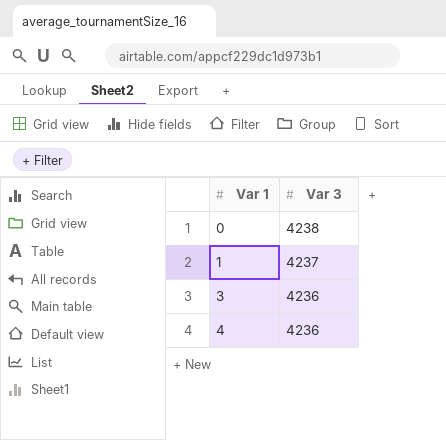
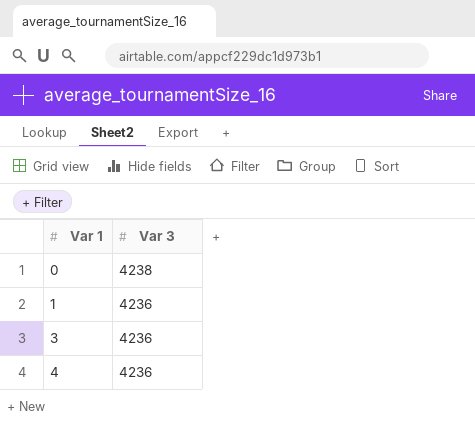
1 | Var 3: 4237 -> 4236

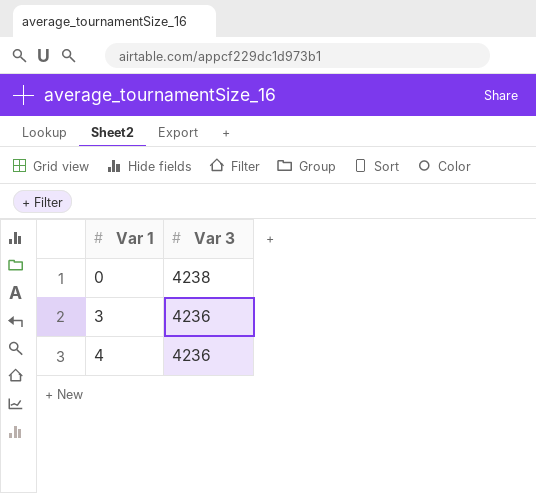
row 1: 4236 -> none

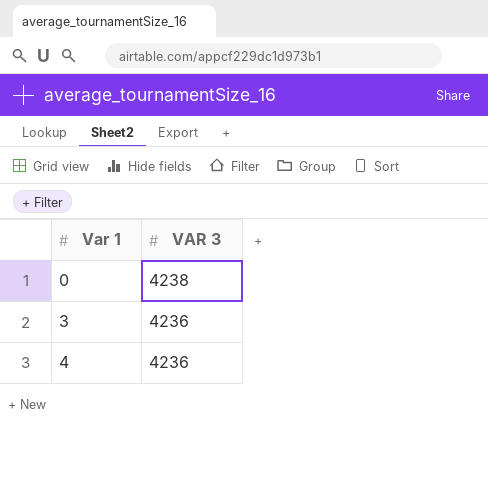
column name: Var 3 -> VAR 3

